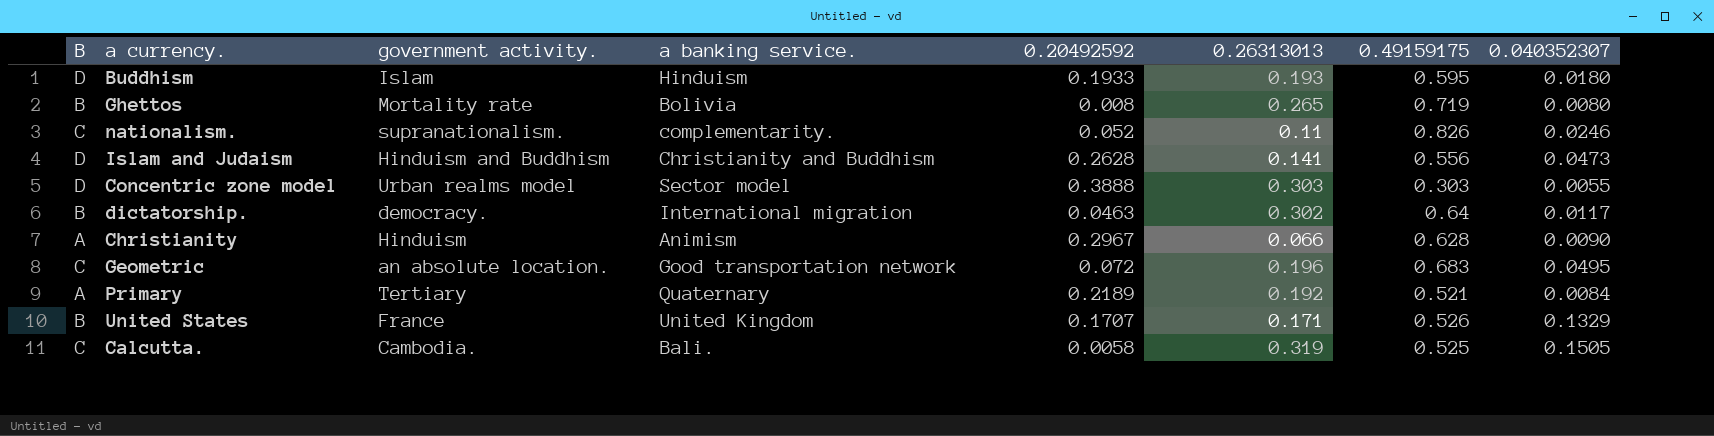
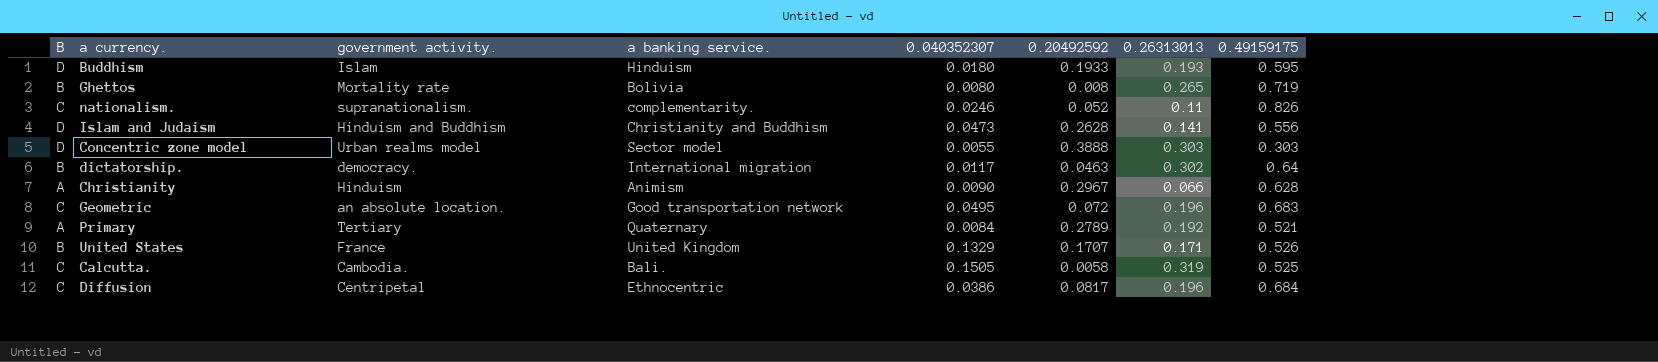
column 0.040352307 | position: 8 -> 5
Primary | 0.20492592: 0.2189 -> 0.2789
row Diffusion: none -> C | Centripetal | Ethnocentric | 0.0386 | 0.0817 | 0.196 | 0.684

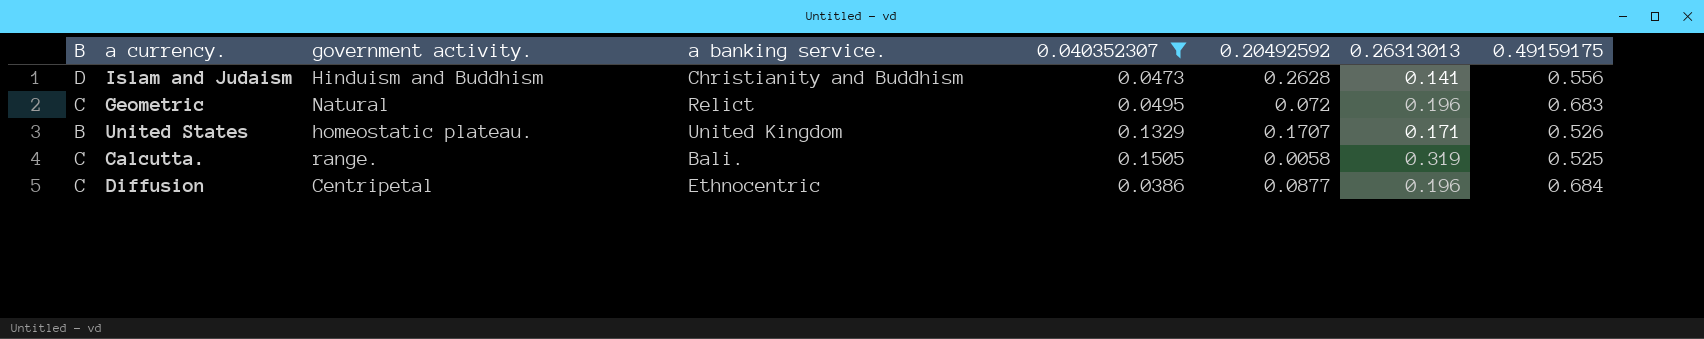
filter: none -> 0.040352307 >= 0.0386
Geometric | government activity.: an absolute location. -> Natural
Geometric | a banking service.: Good transportation network -> Relict
United States | government activity.: France -> homeostatic plateau.
Calcutta. | government activity.: Cambodia. -> range.
Diffusion | 0.20492592: 0.0817 -> 0.0877

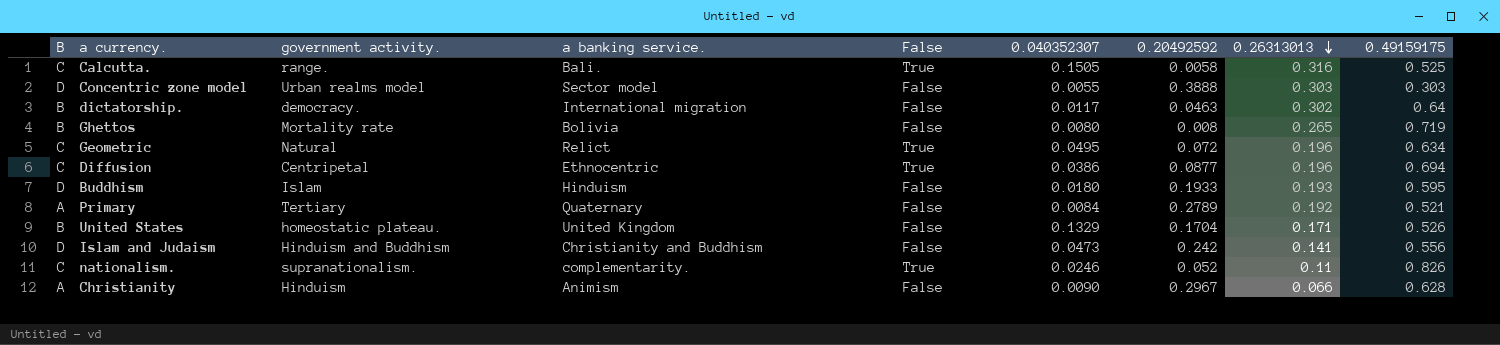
filter: 0.040352307 >= 0.0386 -> none
row order: none -> 0.26313013 descending
column False | position: none -> 5
Calcutta. | 0.26313013: 0.319 -> 0.316
Geometric | 0.49159175: 0.683 -> 0.634
Diffusion | 0.49159175: 0.684 -> 0.694
United States | 0.20492592: 0.1707 -> 0.1704
Islam and Judaism | 0.20492592: 0.2628 -> 0.242

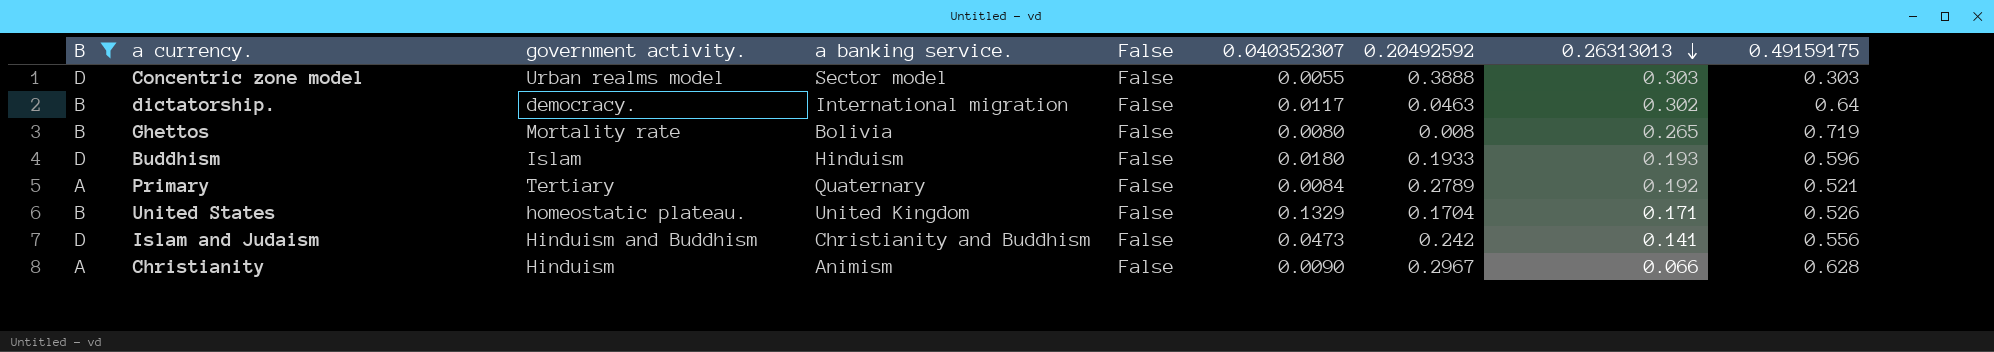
filter: none -> B != C
Buddhism | 0.49159175: 0.595 -> 0.596

